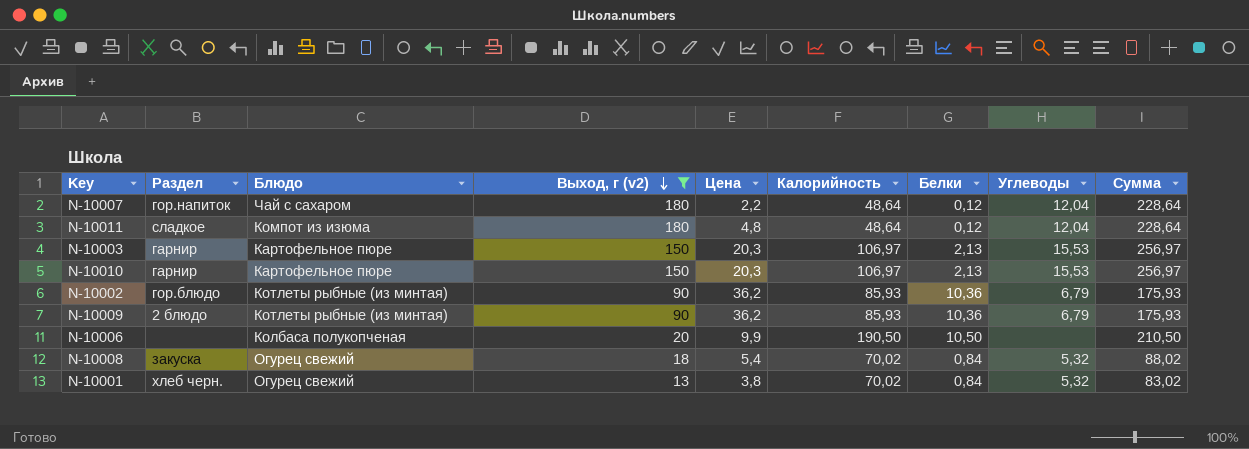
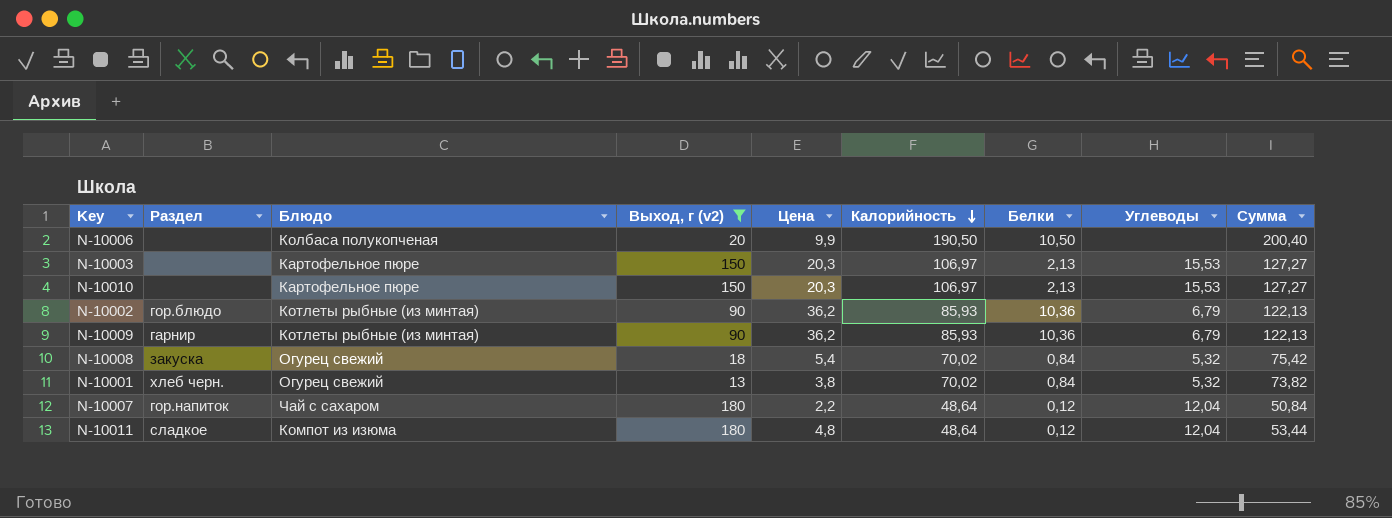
row order: Выход, г (v2) descending -> Калорийность descending
column Сумма | formula: [Выход, г (v2)] + [Калорийность] -> [Цена] + [Калорийность]
N-10003 | Раздел: гарнир -> none
N-10010 | Раздел: гарнир -> none
N-10009 | Раздел: 2 блюдо -> гарнир

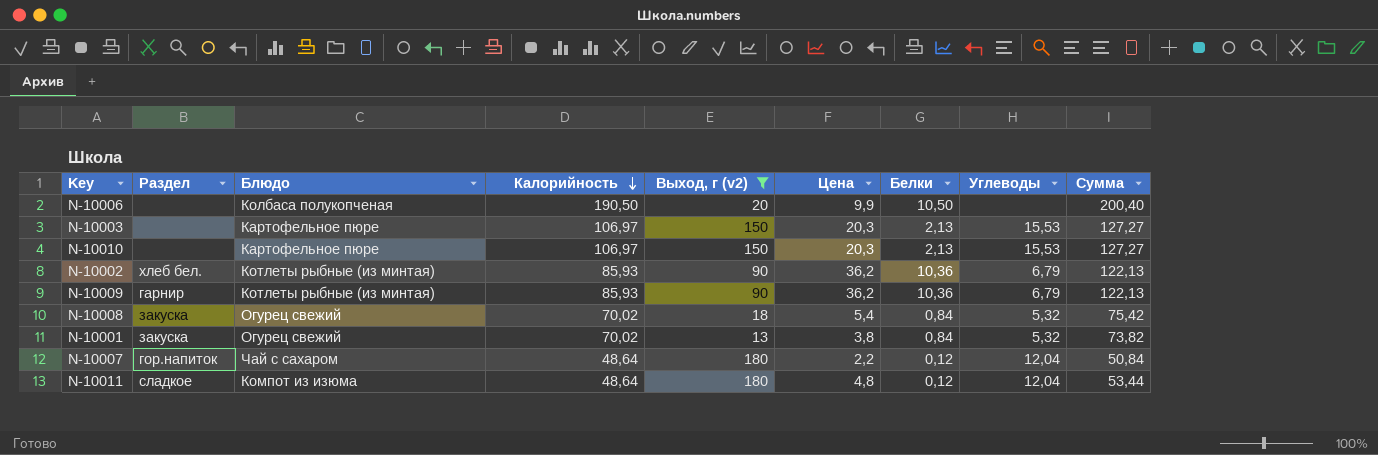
column Калорийность | position: 6 -> 4
N-10002 | Раздел: гор.блюдо -> хлеб бел.
N-10001 | Раздел: хлеб черн. -> закуска

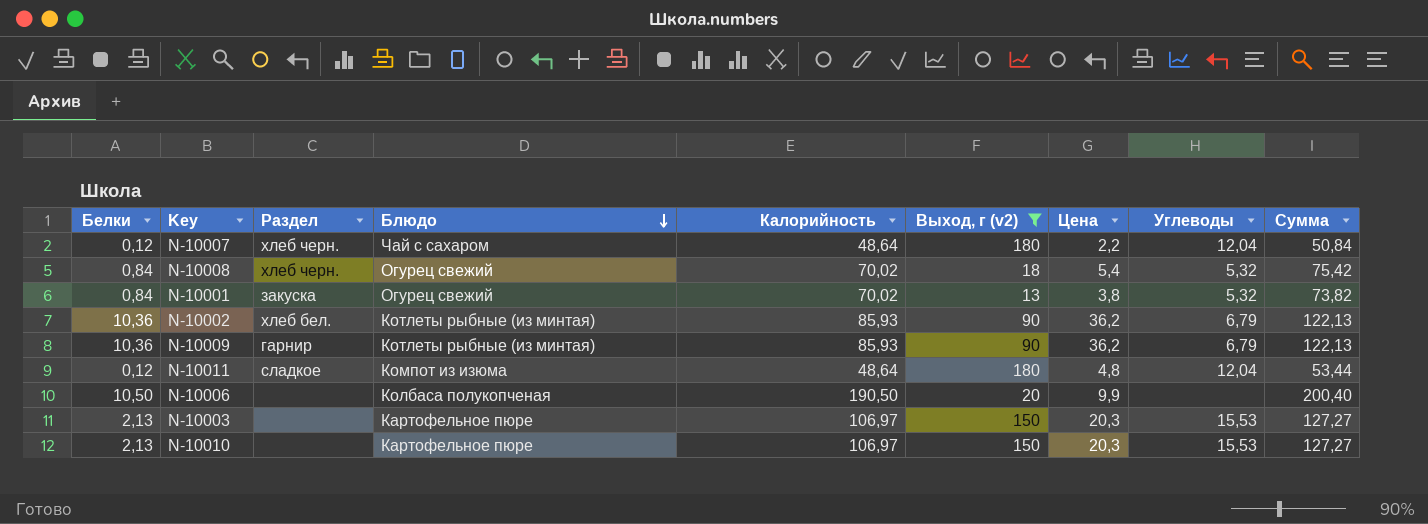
row order: Калорийность descending -> Блюдо descending
column Белки | position: 7 -> 1
N-10007 | Раздел: гор.напиток -> хлеб черн.
N-10008 | Раздел: закуска -> хлеб черн.

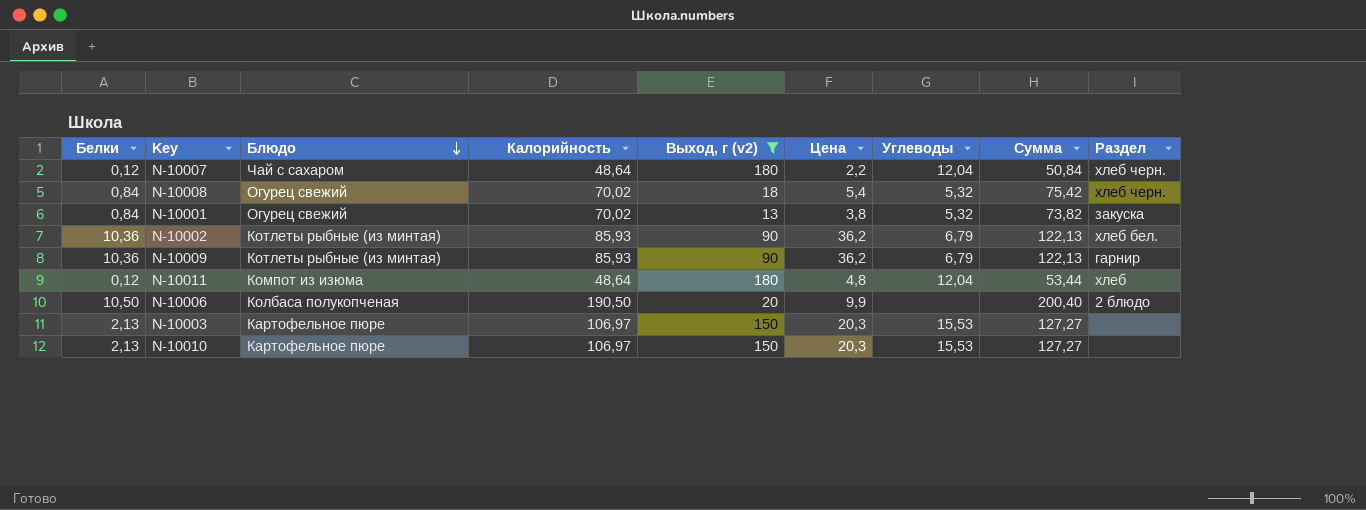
column Раздел | position: 3 -> 9
N-10011 | Раздел: сладкое -> хлеб
N-10006 | Раздел: none -> 2 блюдо

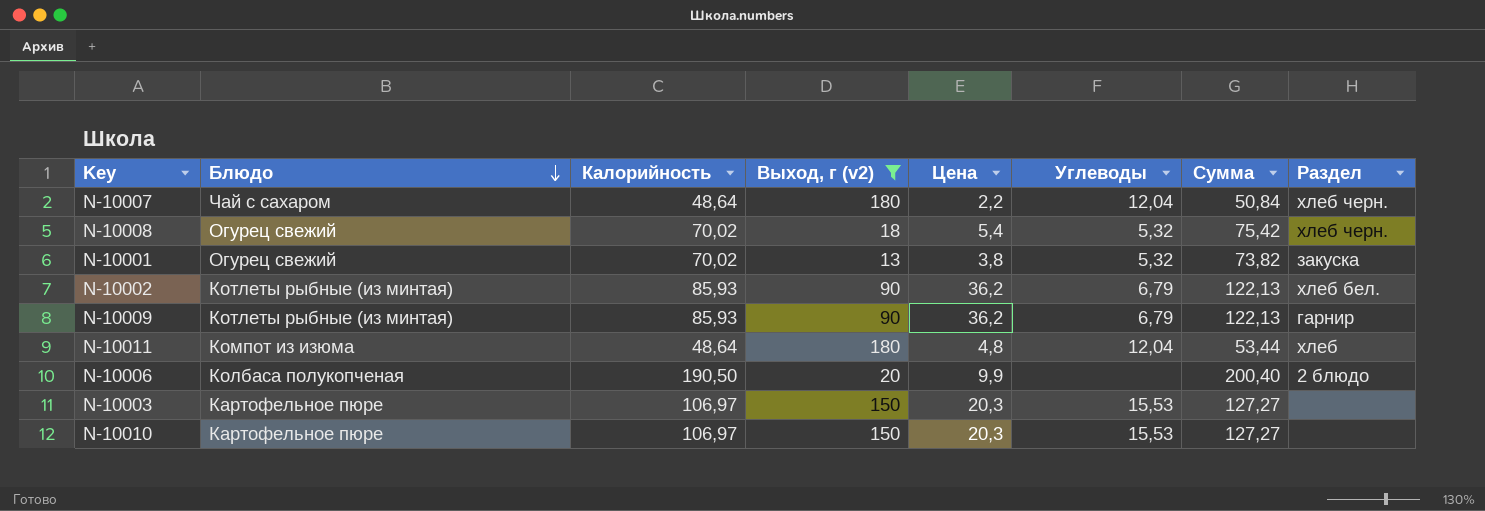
column Белки | position: 1 -> none

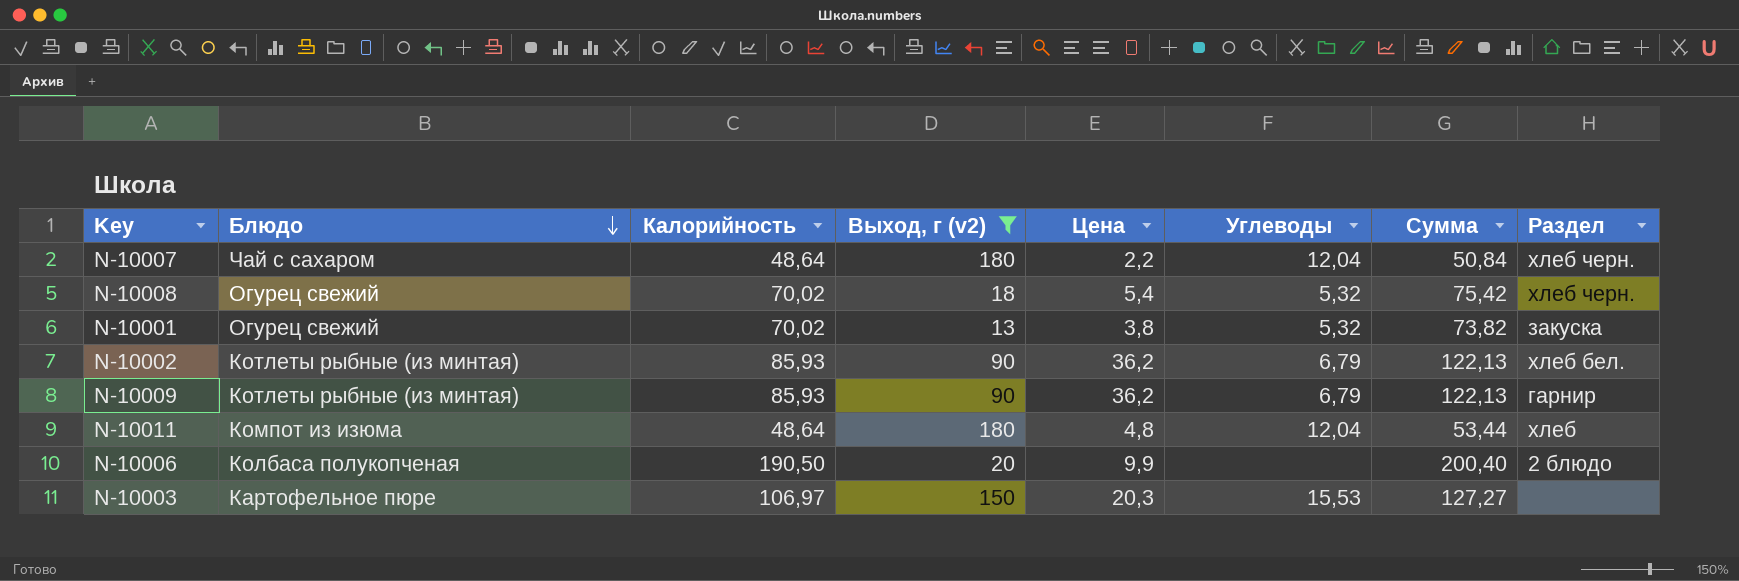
row N-10010: Картофельное пюре | 106,97 | 150 | 20,3 | 15,53 | 127,27 | none -> none

